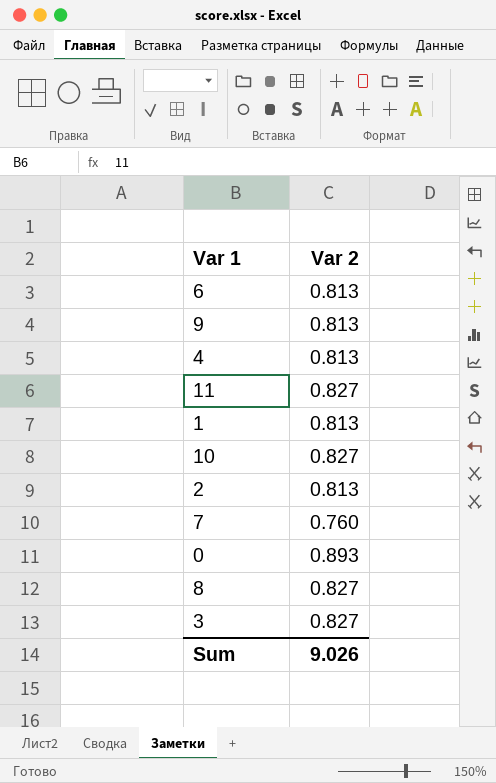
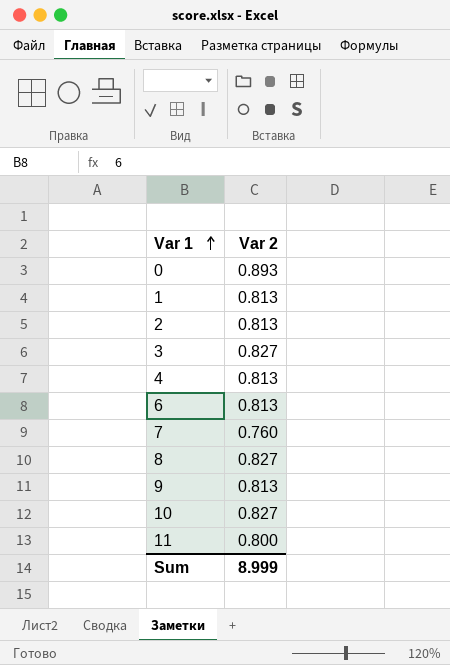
row order: none -> Var 1 ascending
11 | Var 2: 0.827 -> 0.800
Sum | Var 2: 9.026 -> 8.999

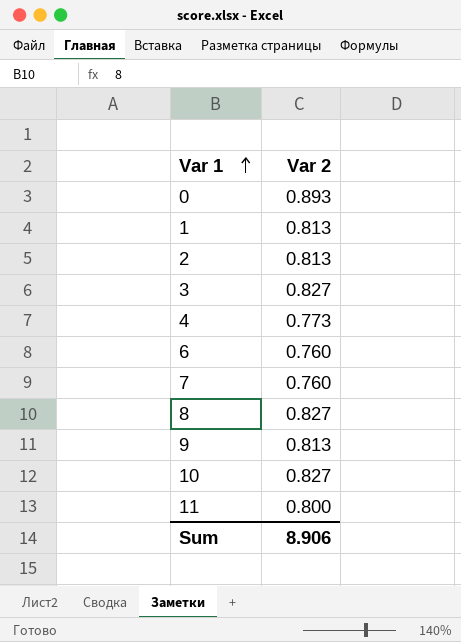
4 | Var 2: 0.813 -> 0.773
6 | Var 2: 0.813 -> 0.760
Sum | Var 2: 8.999 -> 8.906

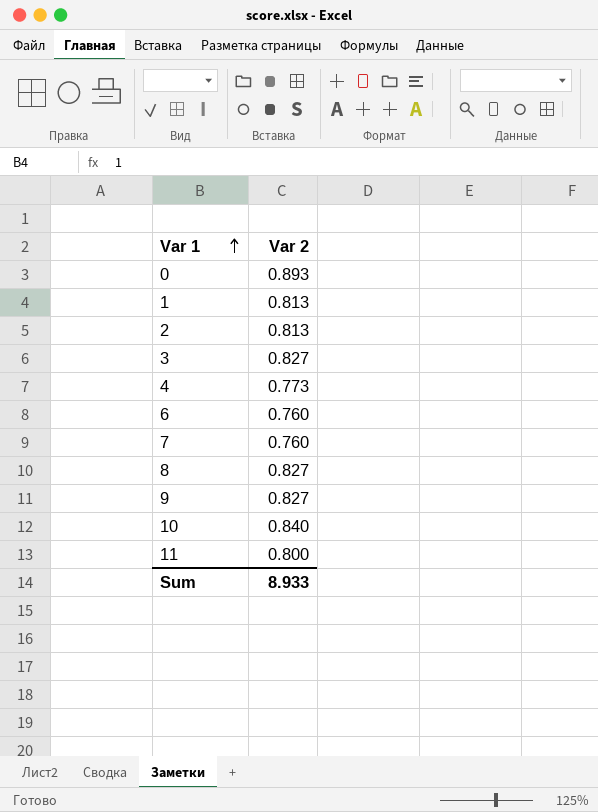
9 | Var 2: 0.813 -> 0.827
10 | Var 2: 0.827 -> 0.840
Sum | Var 2: 8.906 -> 8.933

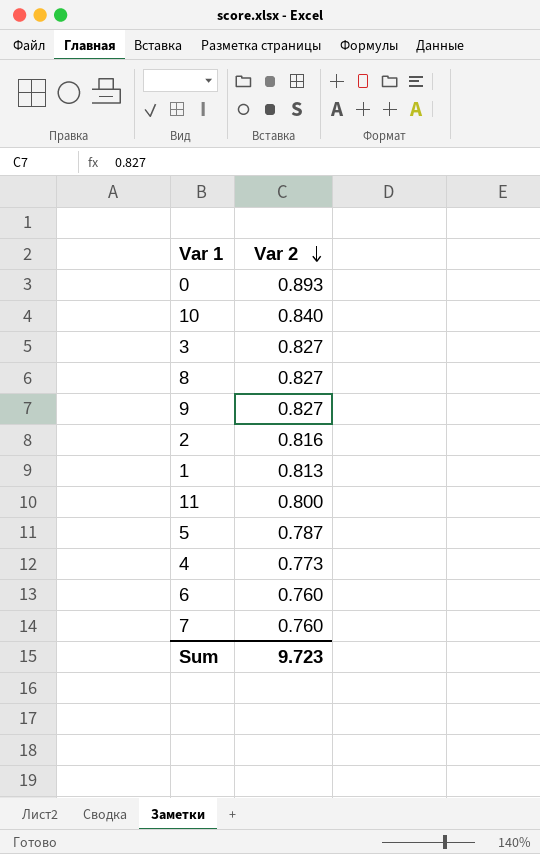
row order: Var 1 ascending -> Var 2 descending
2 | Var 2: 0.813 -> 0.816
row 5: none -> 0.787
Sum | Var 2: 8.933 -> 9.723

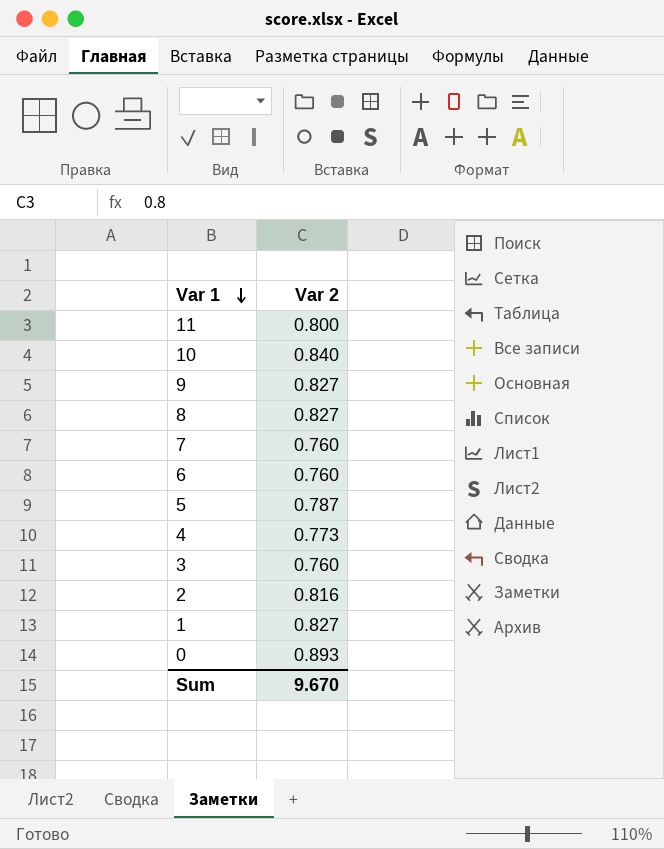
row order: Var 2 descending -> Var 1 descending
3 | Var 2: 0.827 -> 0.760
1 | Var 2: 0.813 -> 0.827
Sum | Var 2: 9.723 -> 9.670

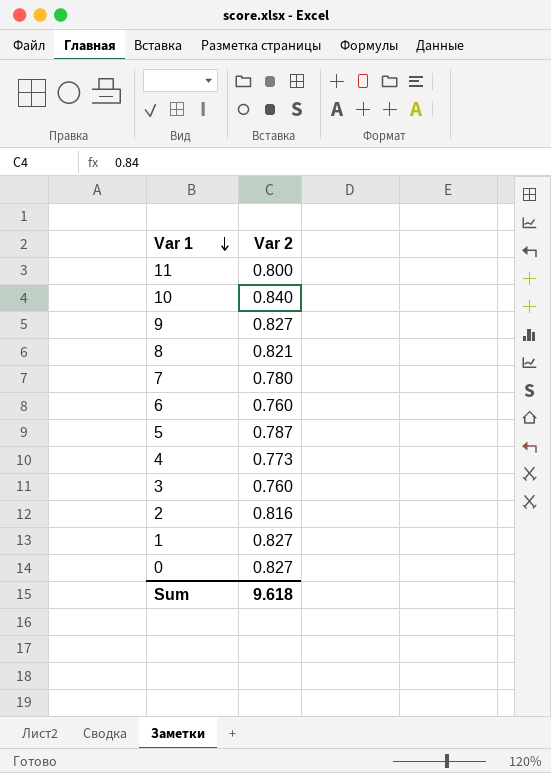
8 | Var 2: 0.827 -> 0.821
7 | Var 2: 0.760 -> 0.780
0 | Var 2: 0.893 -> 0.827
Sum | Var 2: 9.670 -> 9.618

